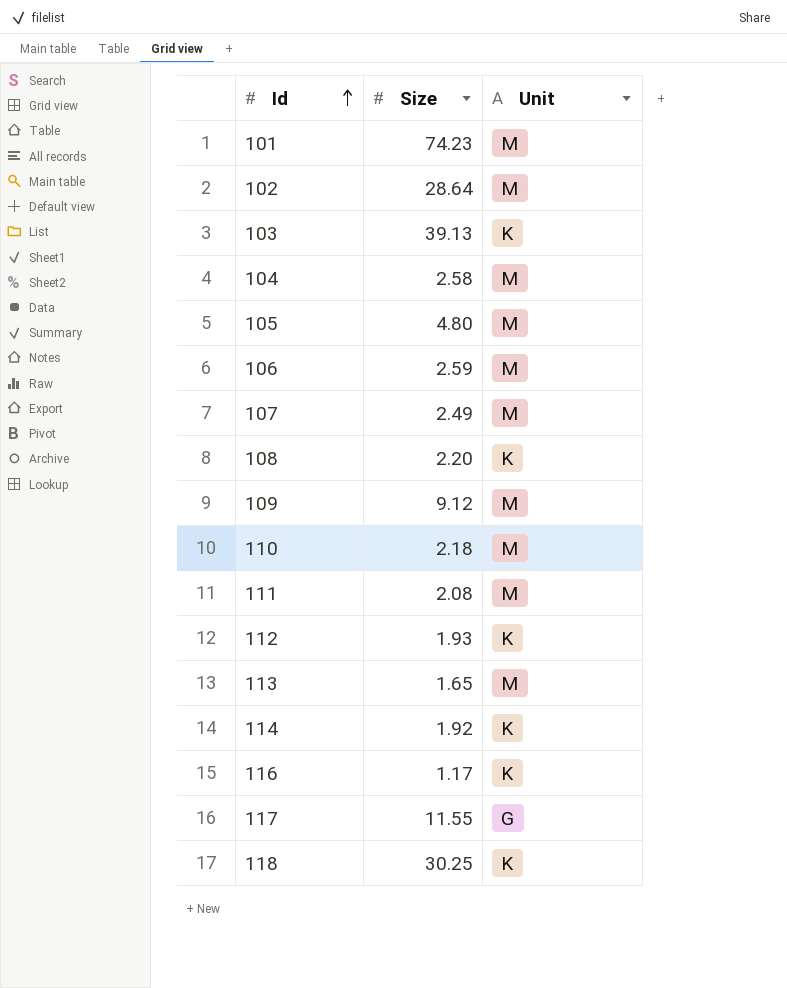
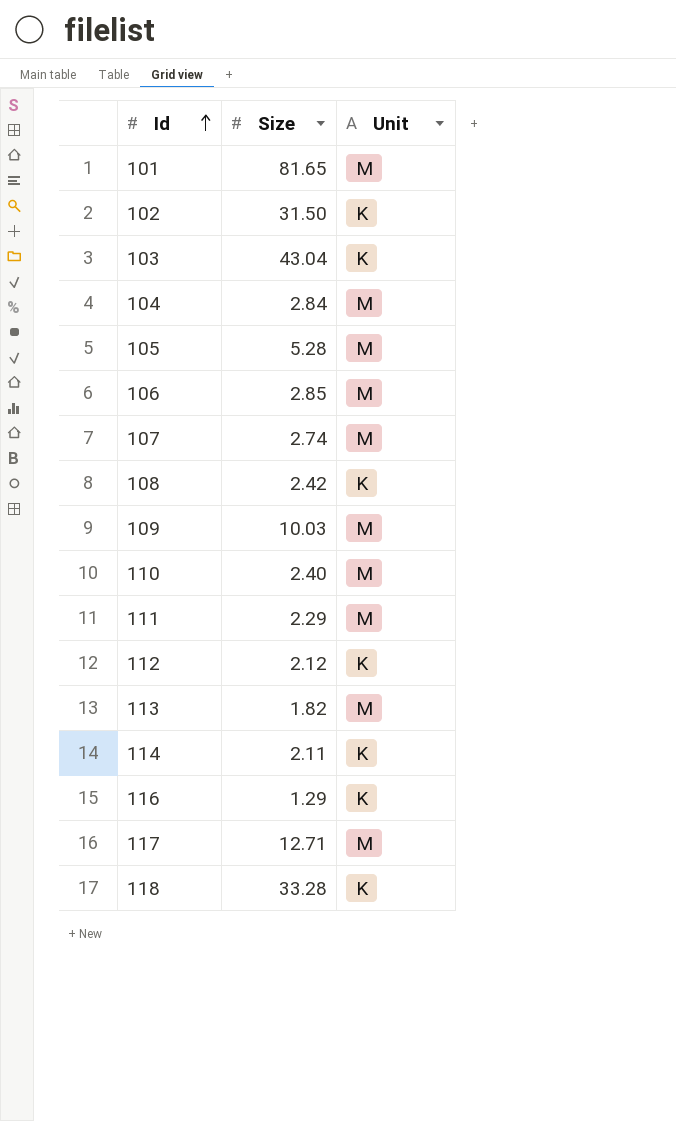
101 | Size: 74.23 -> 81.65
102 | Size: 28.64 -> 31.50
102 | Unit: M -> K
103 | Size: 39.13 -> 43.04
104 | Size: 2.58 -> 2.84
105 | Size: 4.80 -> 5.28
106 | Size: 2.59 -> 2.85
107 | Size: 2.49 -> 2.74
108 | Size: 2.20 -> 2.42
109 | Size: 9.12 -> 10.03
110 | Size: 2.18 -> 2.40
111 | Size: 2.08 -> 2.29
112 | Size: 1.93 -> 2.12
113 | Size: 1.65 -> 1.82
114 | Size: 1.92 -> 2.11
116 | Size: 1.17 -> 1.29
117 | Size: 11.55 -> 12.71
117 | Unit: G -> M
118 | Size: 30.25 -> 33.28

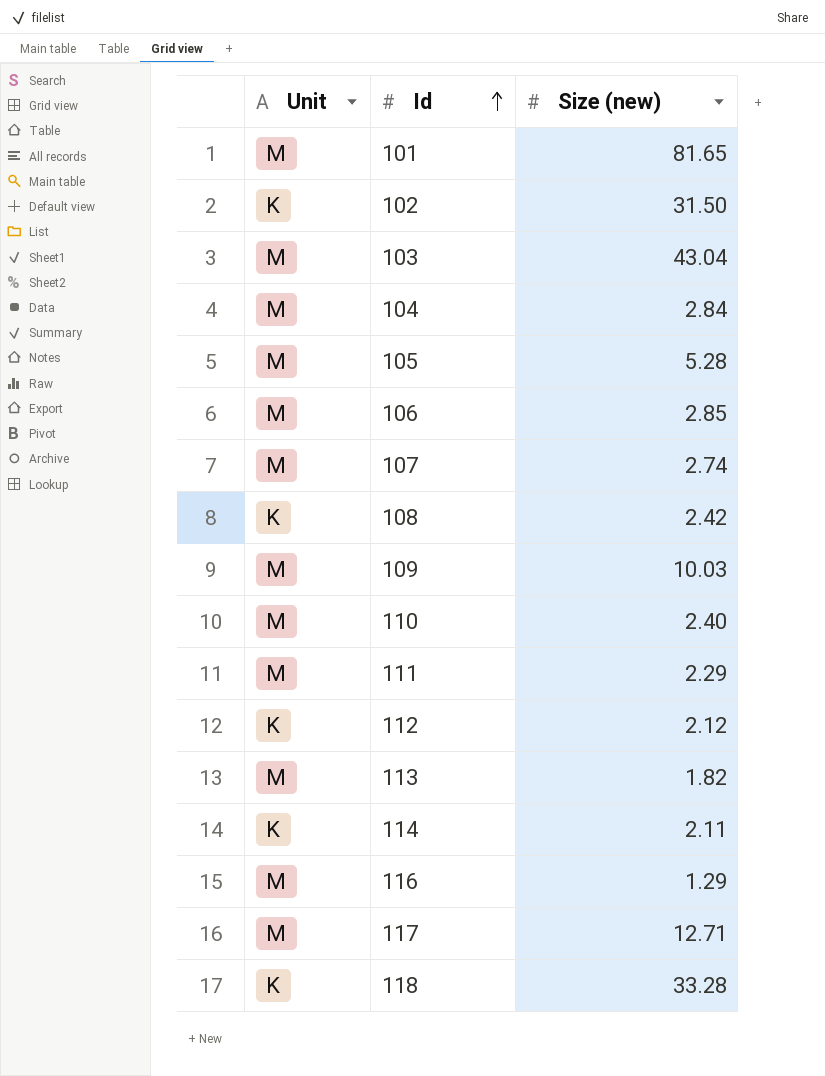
column Unit | position: 3 -> 1
column name: Size -> Size (new)
103 | Unit: K -> M
116 | Unit: K -> M

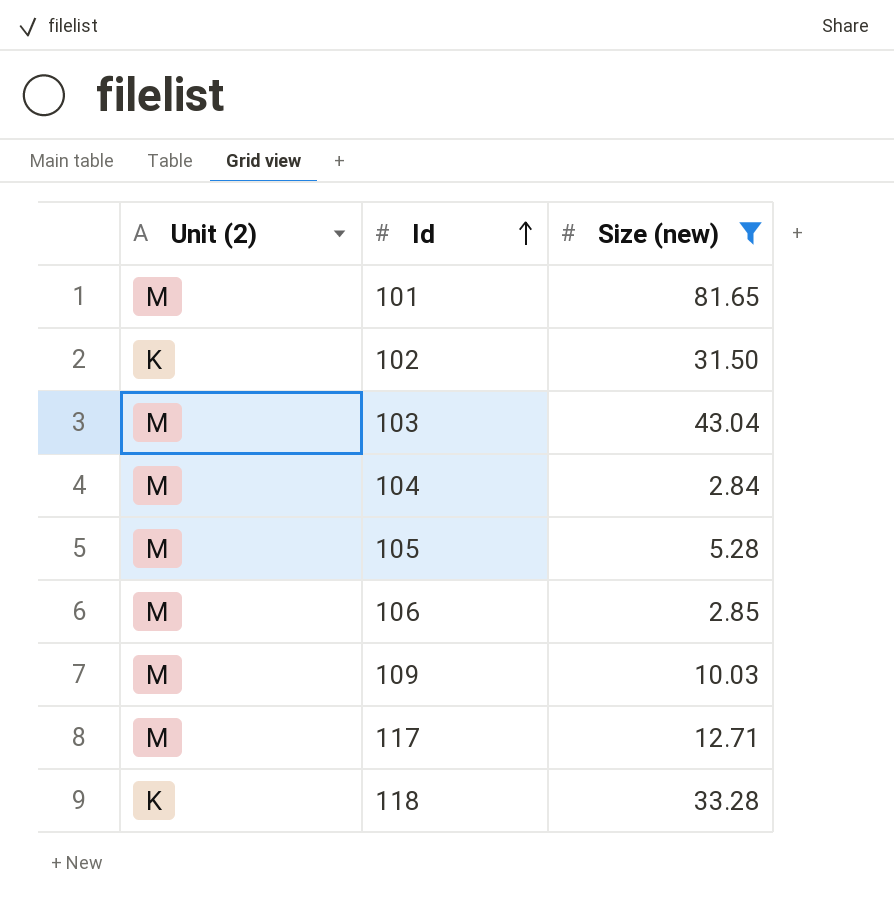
filter: none -> Size (new) >= 2.84
column name: Unit -> Unit (2)

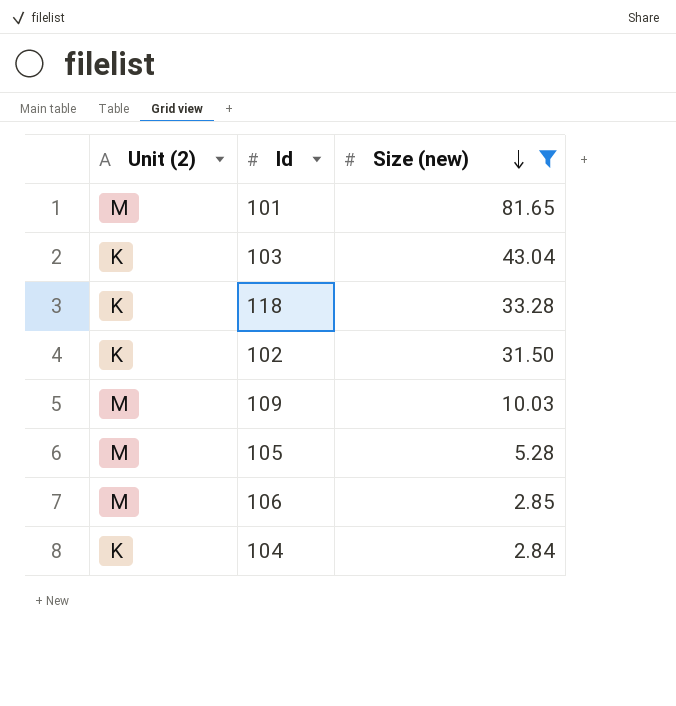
row order: Id ascending -> Size (new) descending
row 117: M | 12.71 -> none
103 | Unit (2): M -> K
104 | Unit (2): M -> K

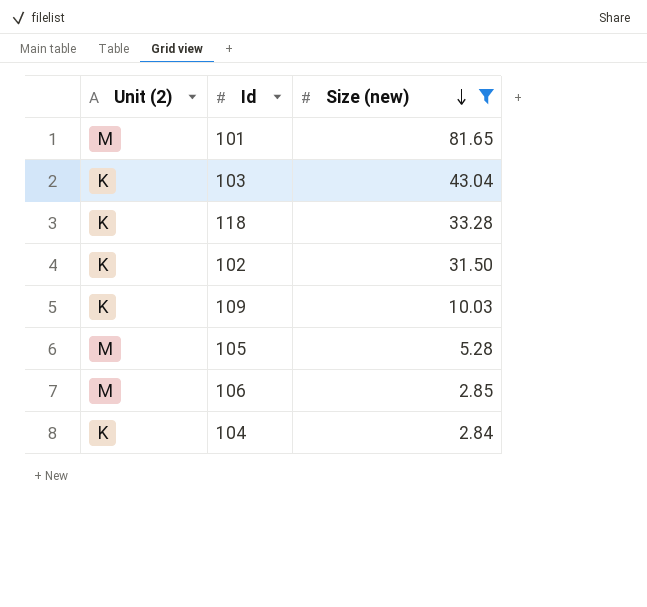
109 | Unit (2): M -> K

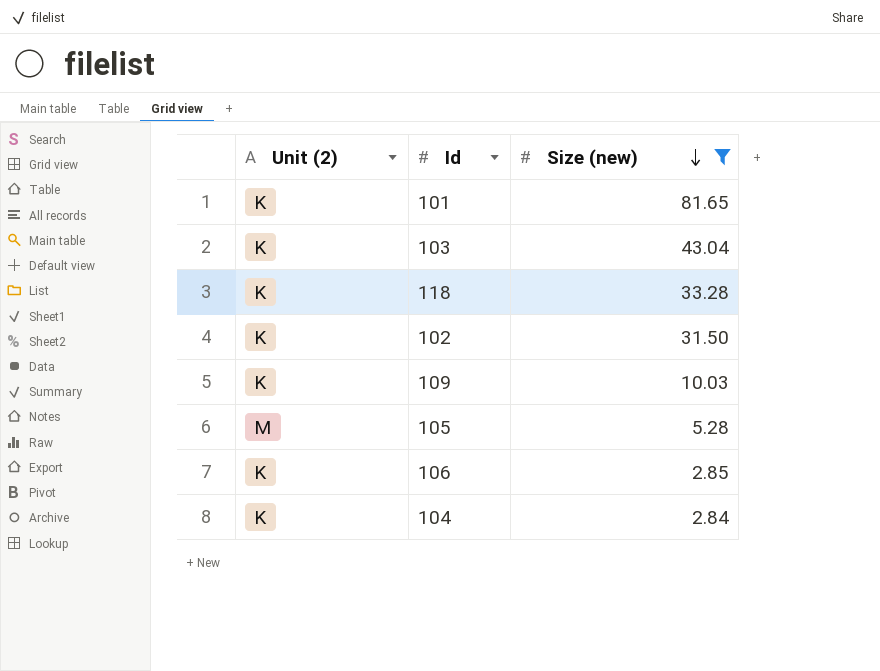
101 | Unit (2): M -> K
106 | Unit (2): M -> K

